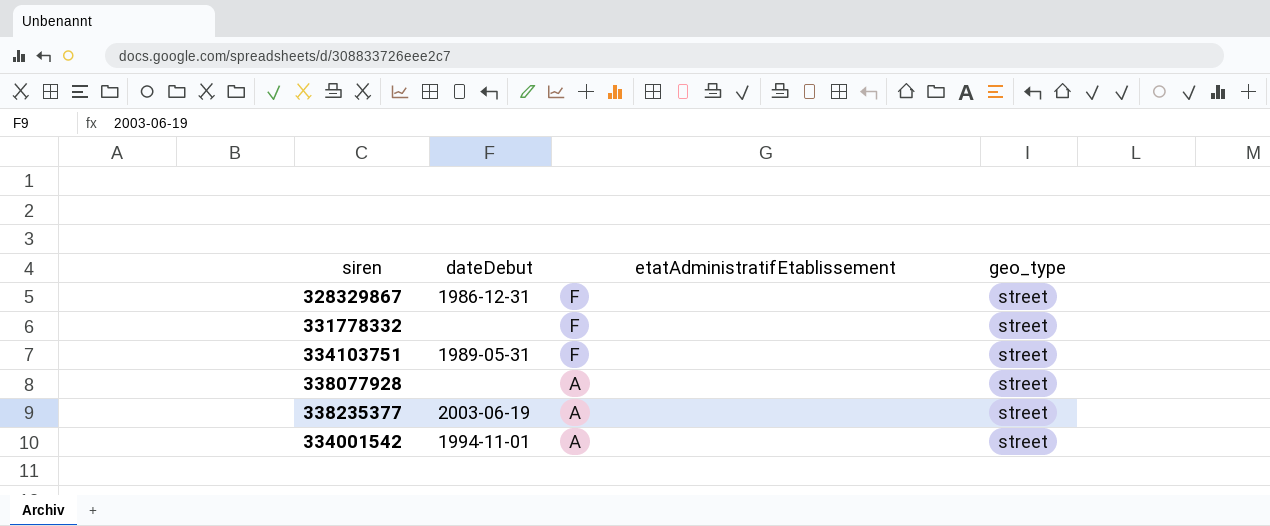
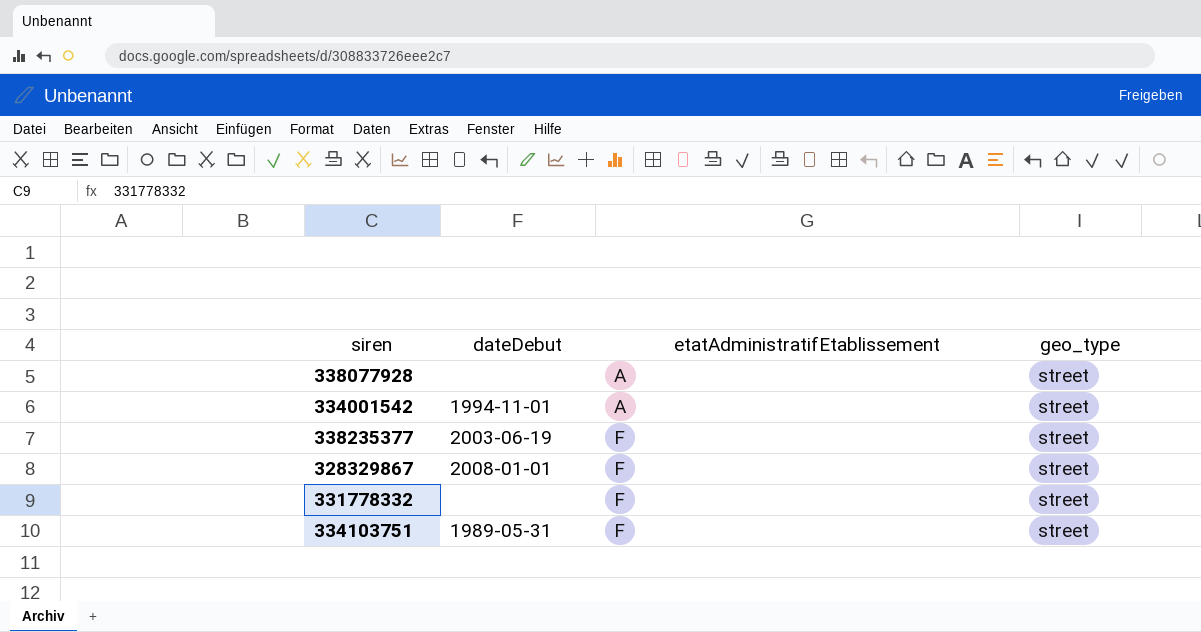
row order: etatAdministratifEtablissement descending -> etatAdministratifEtablissement ascending
338235377 | etatAdministratifEtablissement: A -> F
328329867 | dateDebut: 1986-12-31 -> 2008-01-01

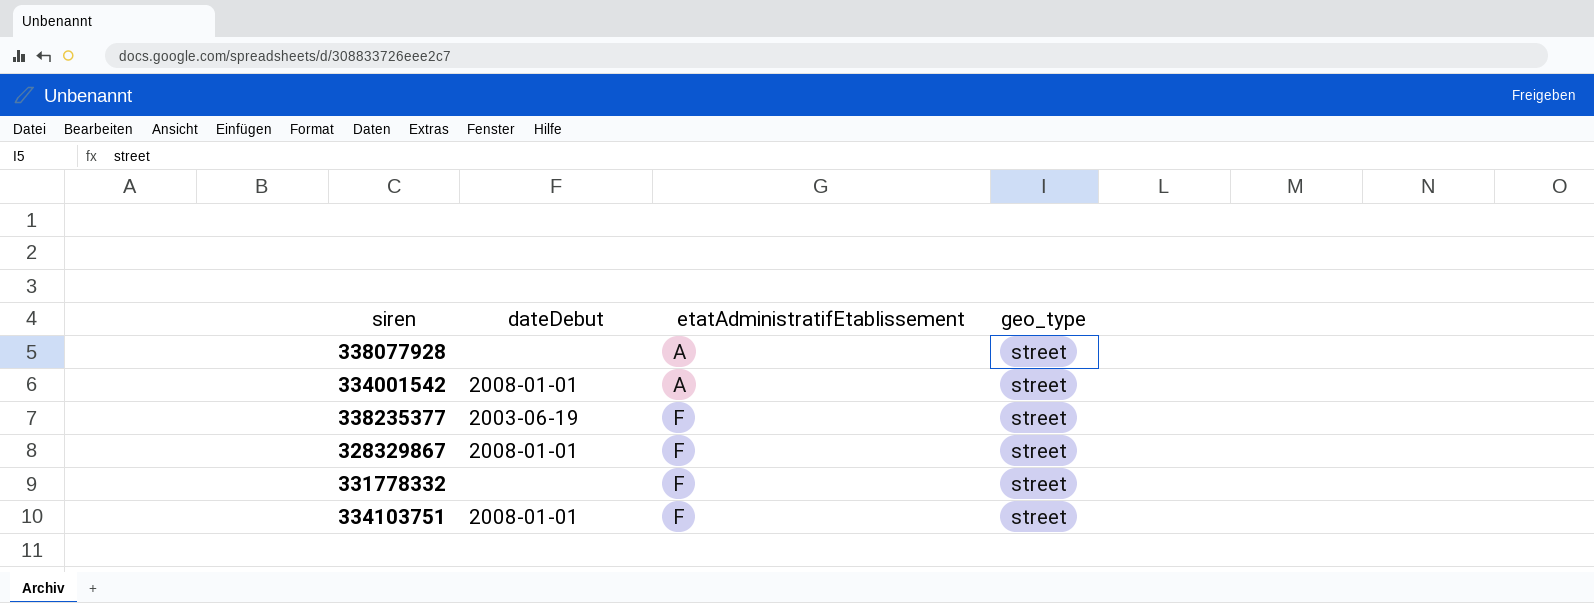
334001542 | dateDebut: 1994-11-01 -> 2008-01-01
334103751 | dateDebut: 1989-05-31 -> 2008-01-01

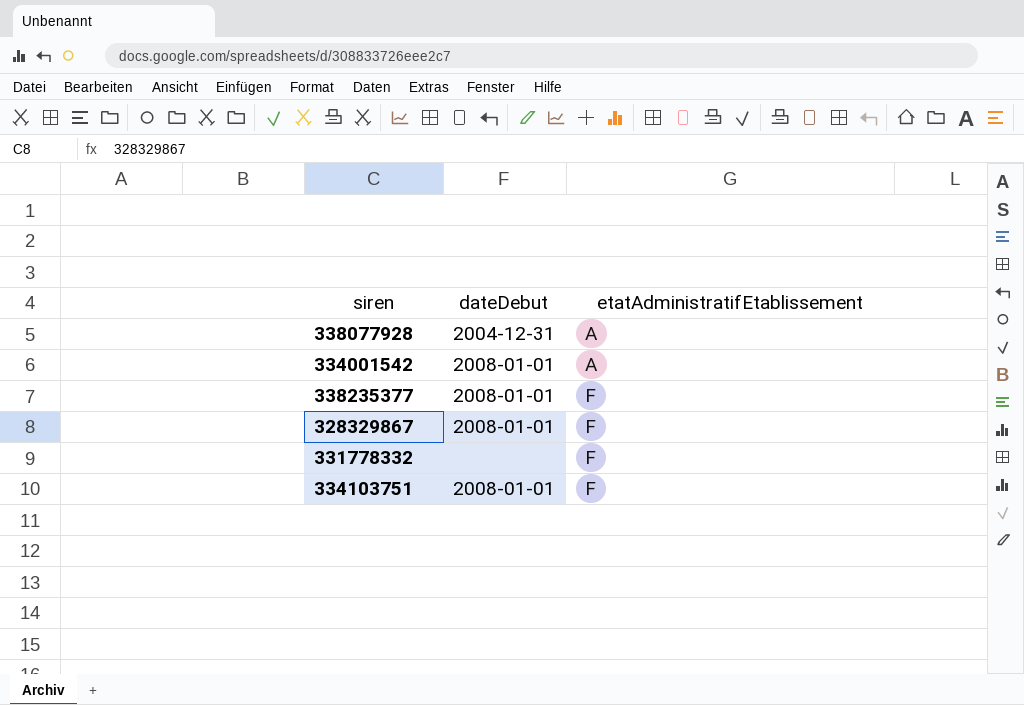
column geo_type | position: 4 -> none
338077928 | dateDebut: none -> 2004-12-31
338235377 | dateDebut: 2003-06-19 -> 2008-01-01

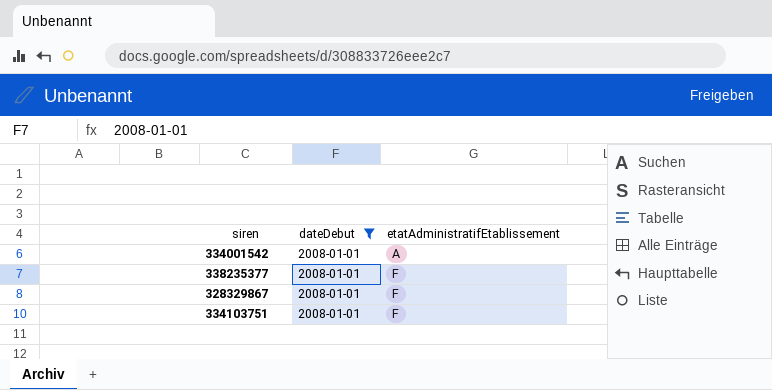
filter: none -> dateDebut = 2008-01-01

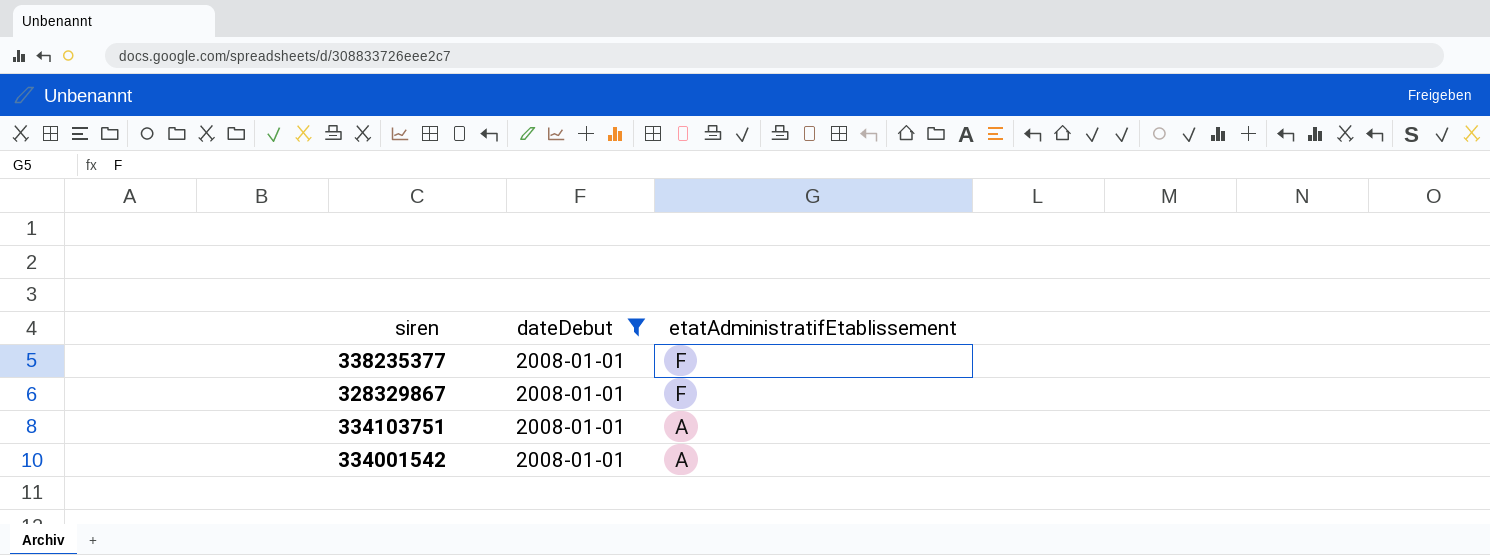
row order: etatAdministratifEtablissement ascending -> etatAdministratifEtablissement descending
334103751 | etatAdministratifEtablissement: F -> A

